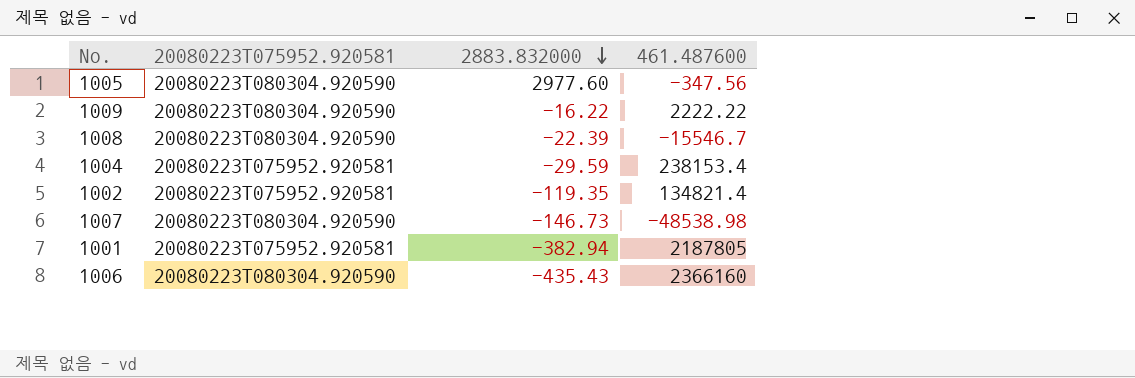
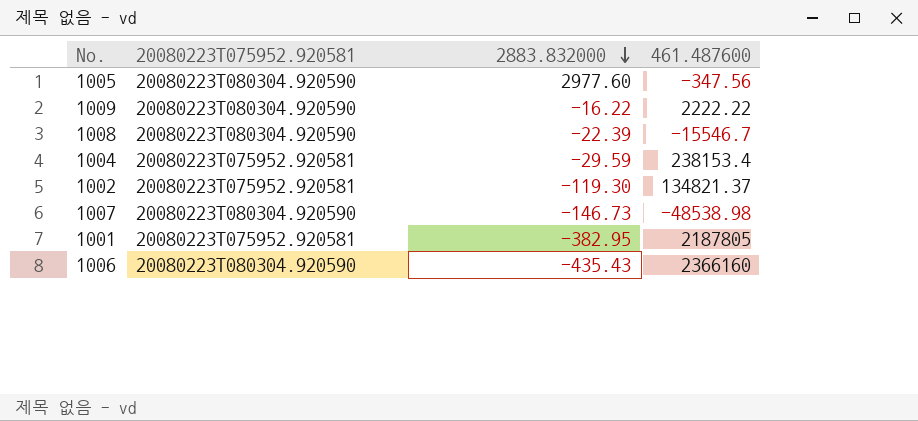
1002 | 2883.832000: -119.35 -> -119.30
1002 | 461.487600: 134821.4 -> 134821.37
1001 | 2883.832000: -382.94 -> -382.95

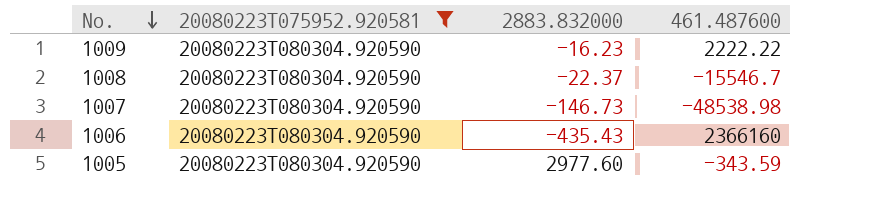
filter: none -> 20080223T075952.920581 = 20080223T080304.920590
row order: 2883.832000 descending -> No. descending
1009 | 2883.832000: -16.22 -> -16.23
1008 | 2883.832000: -22.39 -> -22.37
1005 | 461.487600: -347.56 -> -343.59

